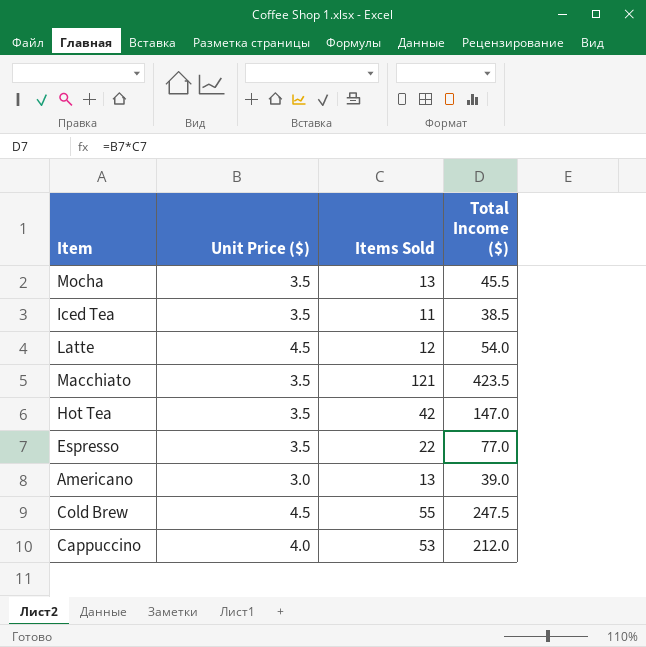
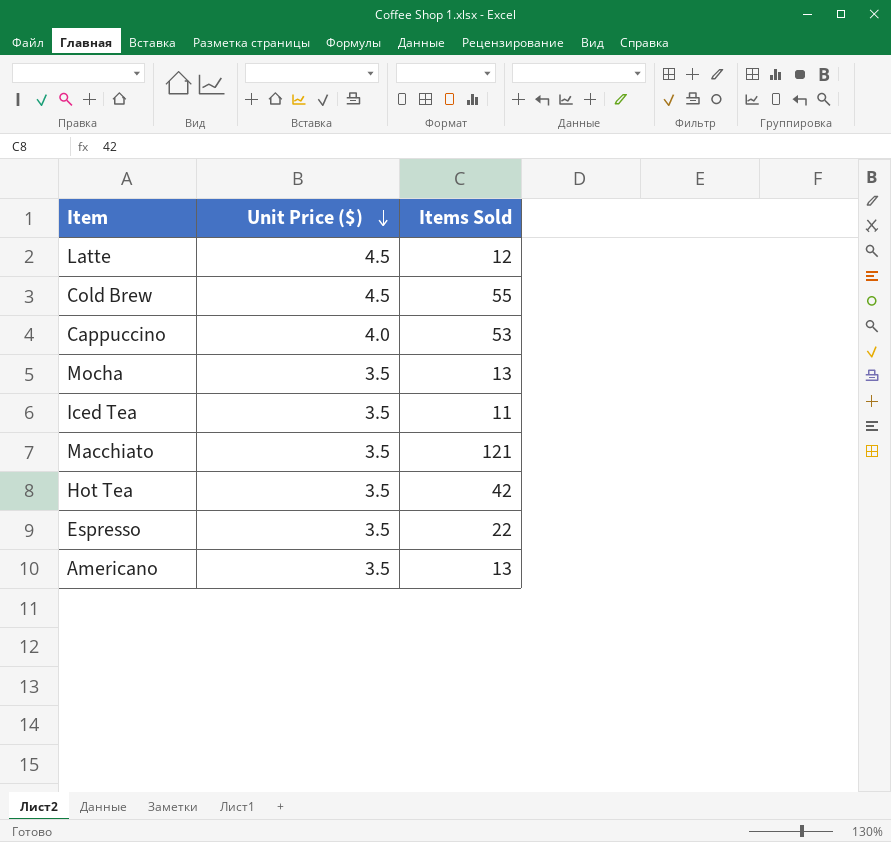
row order: none -> Unit Price ($) descending
column Total Income ($) | formula: [Unit Price ($)] * [Items Sold] -> none
Americano | Unit Price ($): 3.0 -> 3.5

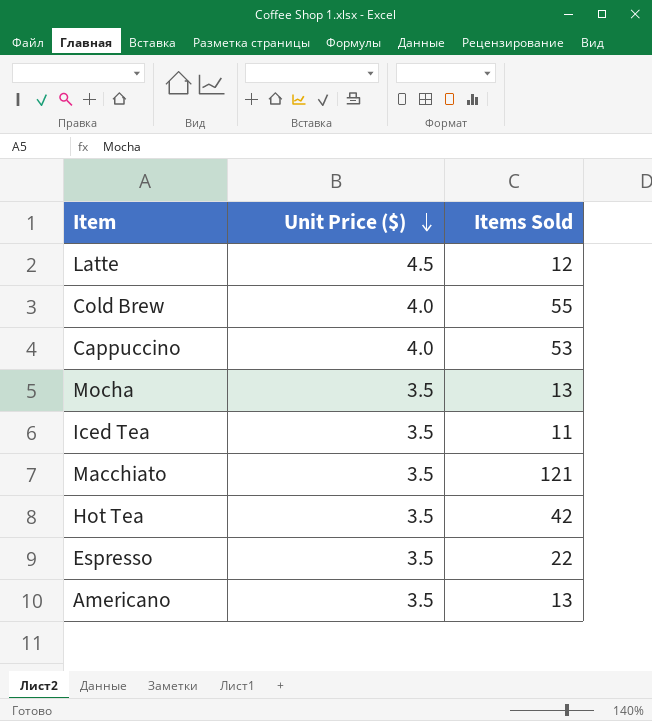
Cold Brew | Unit Price ($): 4.5 -> 4.0

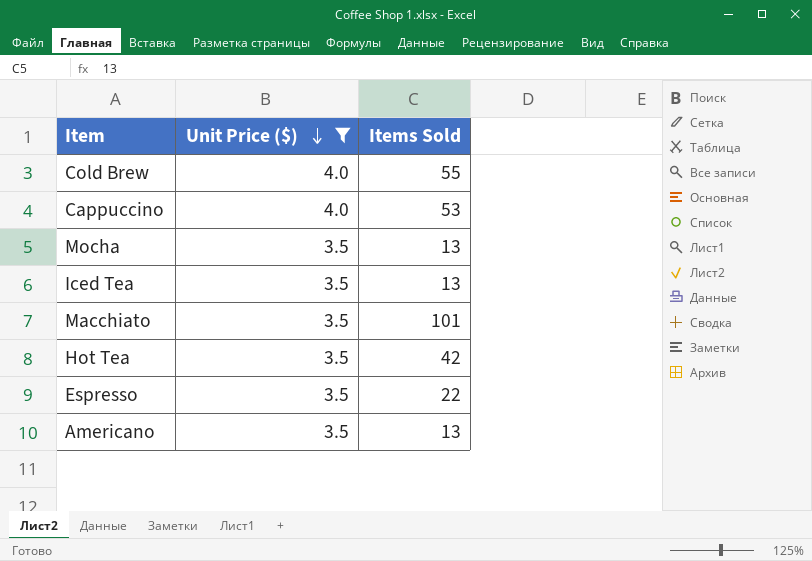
filter: none -> Unit Price ($) != 4.5
Iced Tea | Items Sold: 11 -> 13
Macchiato | Items Sold: 121 -> 101

